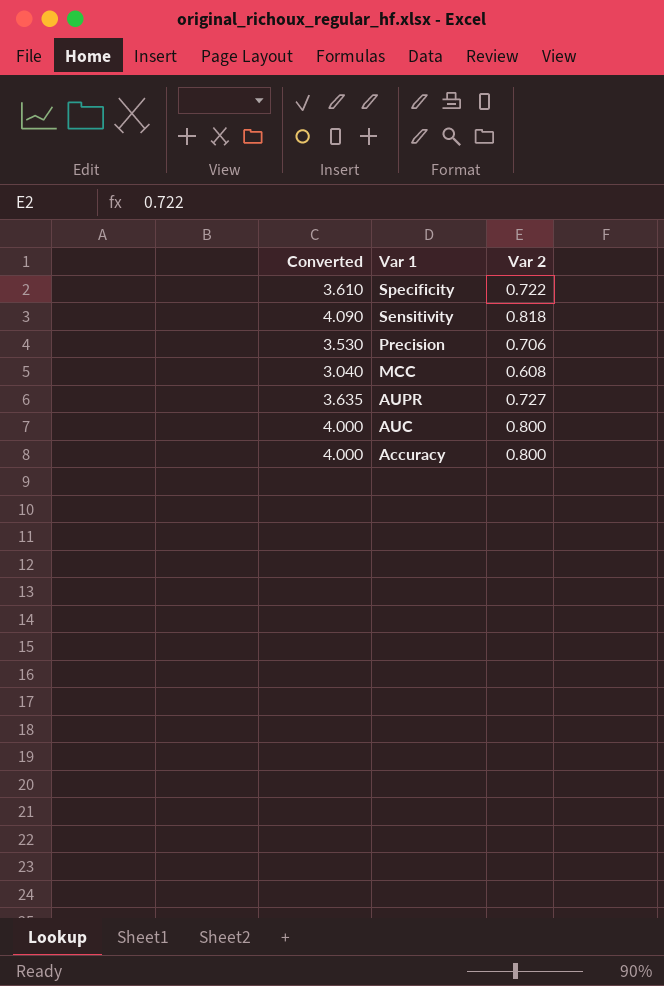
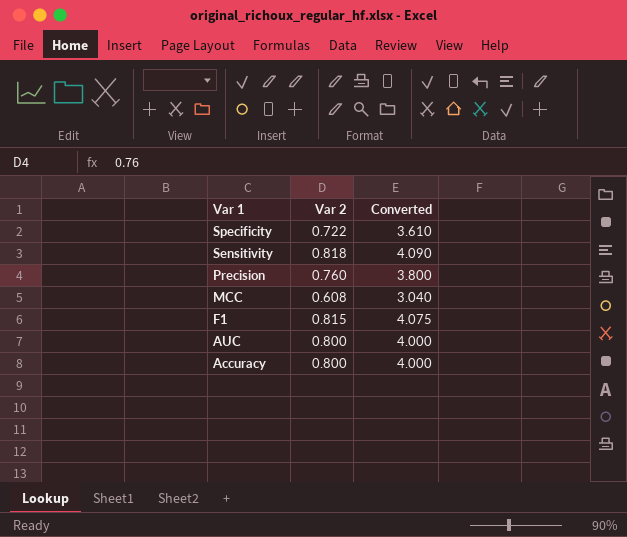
column Converted | position: 1 -> 3
row AUPR: 3.635 | 0.727 -> none
Precision | Var 2: 0.706 -> 0.760
Precision | Converted: 3.530 -> 3.800
row F1: none -> 0.815 | 4.075

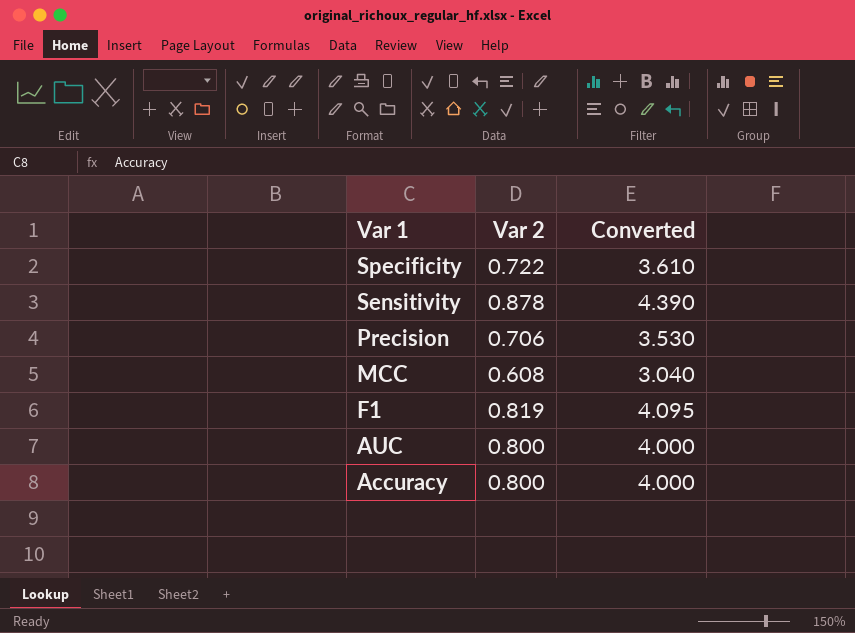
Sensitivity | Var 2: 0.818 -> 0.878
Sensitivity | Converted: 4.090 -> 4.390
Precision | Var 2: 0.760 -> 0.706
Precision | Converted: 3.800 -> 3.530
F1 | Var 2: 0.815 -> 0.819
F1 | Converted: 4.075 -> 4.095

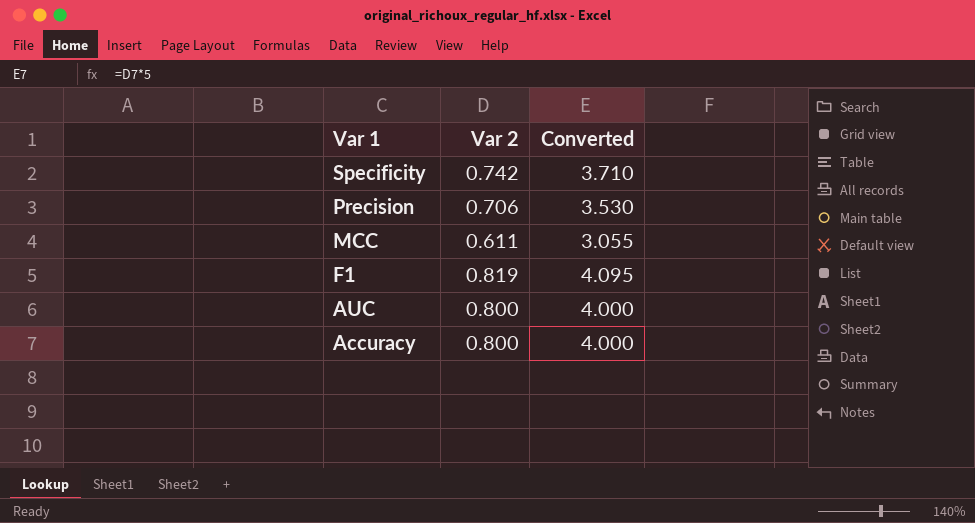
row Sensitivity: 0.878 | 4.390 -> none
Specificity | Var 2: 0.722 -> 0.742
Specificity | Converted: 3.610 -> 3.710
MCC | Var 2: 0.608 -> 0.611
MCC | Converted: 3.040 -> 3.055

